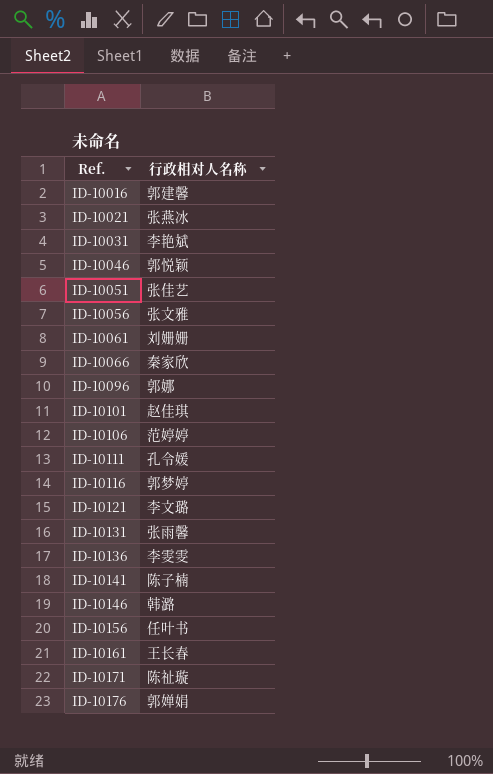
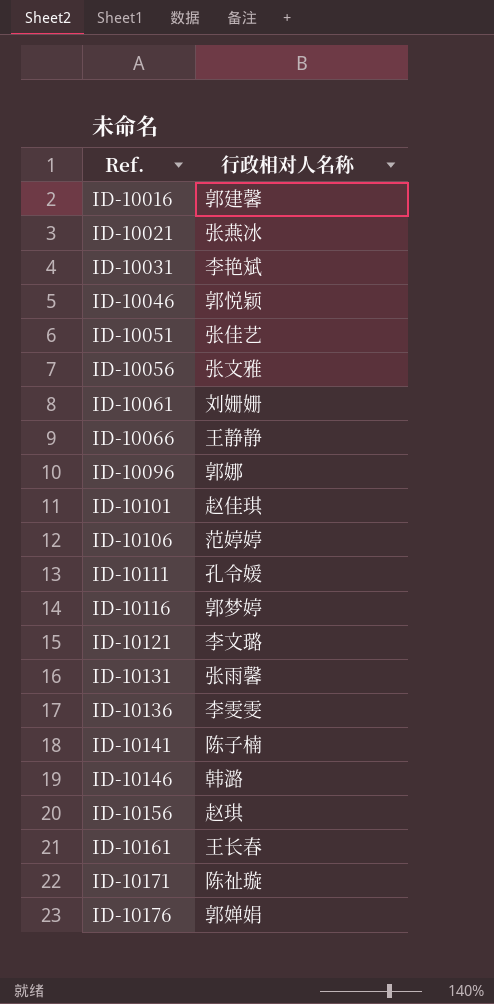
ID-10066 | 行政相对人名称: 秦家欣 -> 王静静
ID-10156 | 行政相对人名称: 任叶书 -> 赵琪

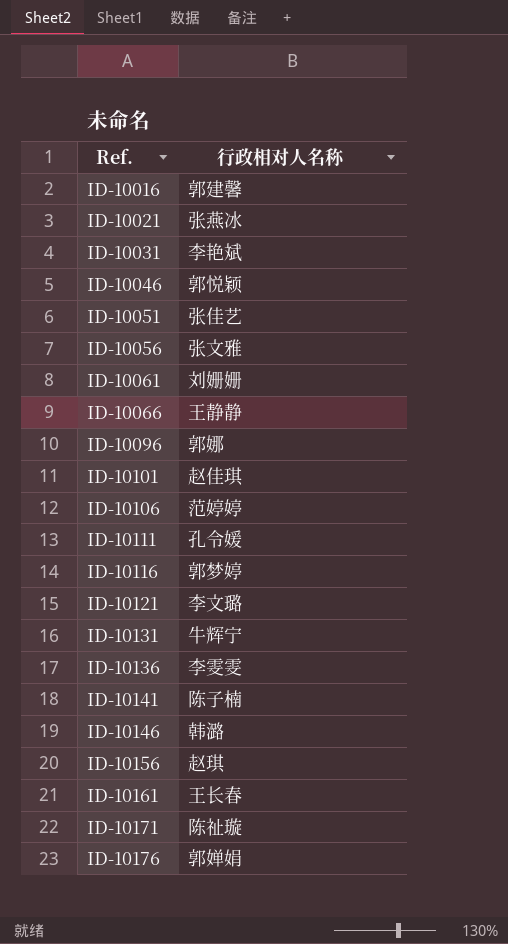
ID-10131 | 行政相对人名称: 张雨馨 -> 牛辉宁

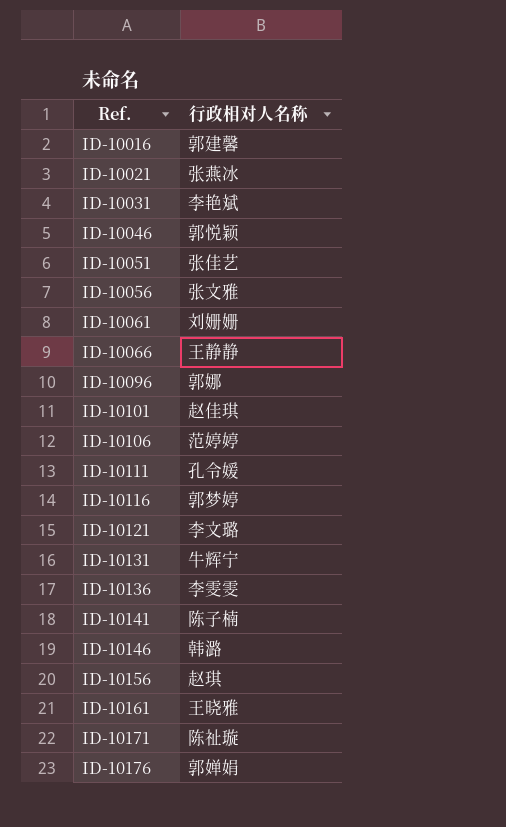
ID-10161 | 行政相对人名称: 王长春 -> 王晓雅

